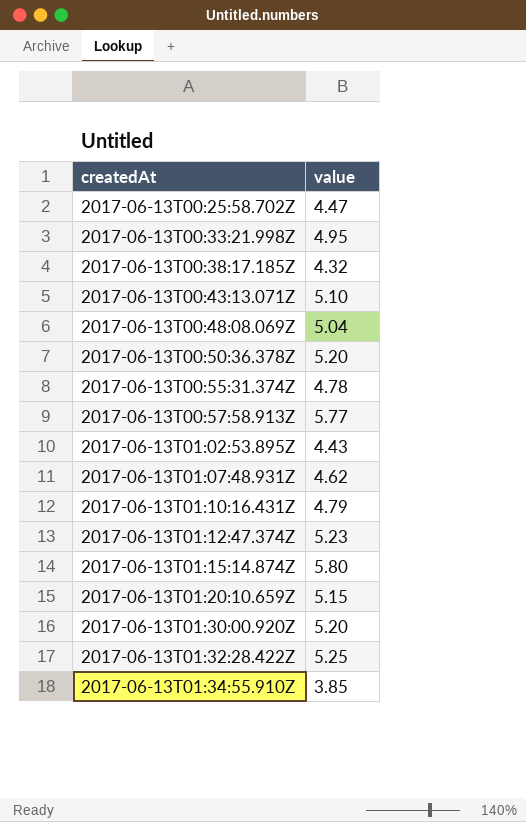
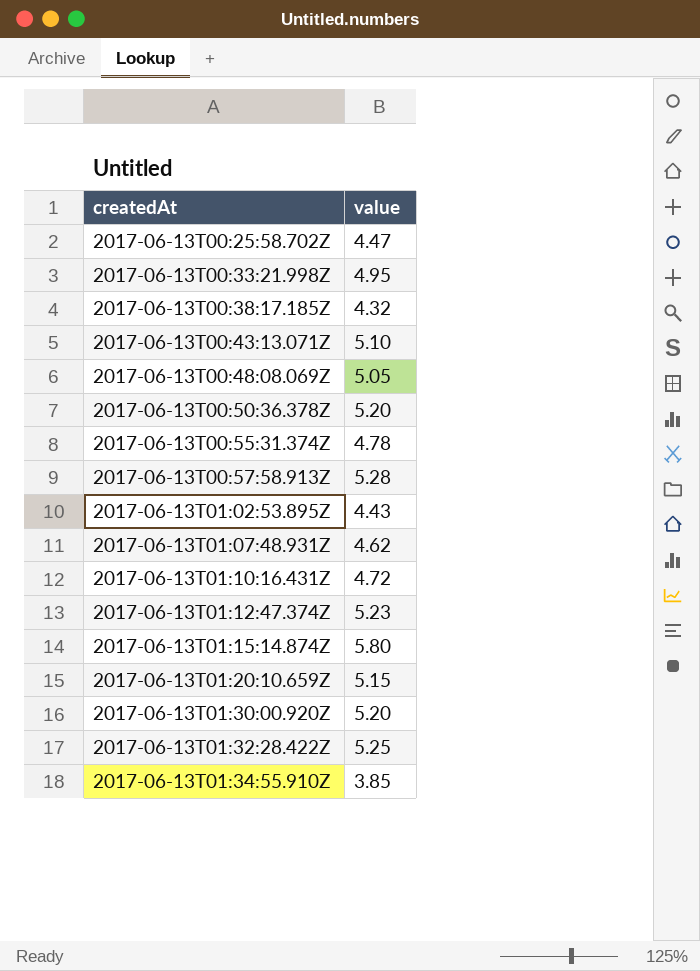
2017-06-13T00:48:08.069Z | value: 5.04 -> 5.05
2017-06-13T00:57:58.913Z | value: 5.77 -> 5.28
2017-06-13T01:10:16.431Z | value: 4.79 -> 4.72

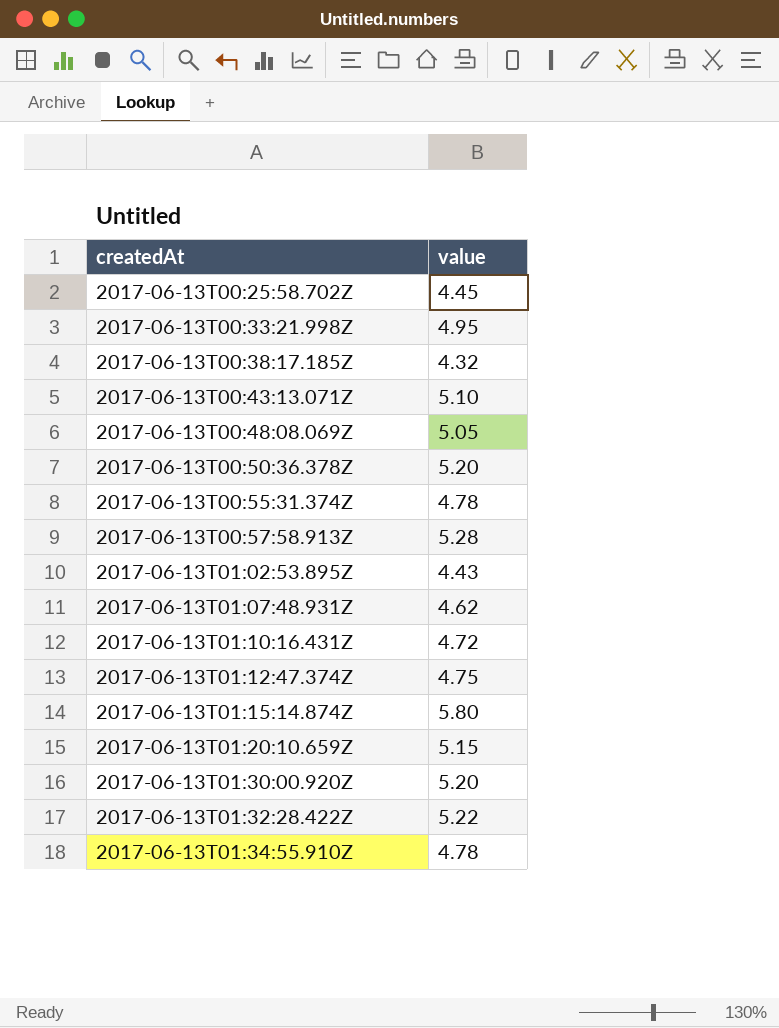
2017-06-13T00:25:58.702Z | value: 4.47 -> 4.45
2017-06-13T01:12:47.374Z | value: 5.23 -> 4.75
2017-06-13T01:32:28.422Z | value: 5.25 -> 5.22
2017-06-13T01:34:55.910Z | value: 3.85 -> 4.78

